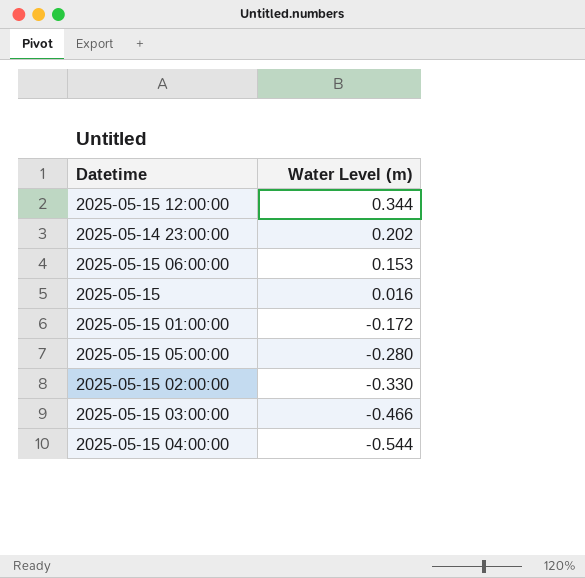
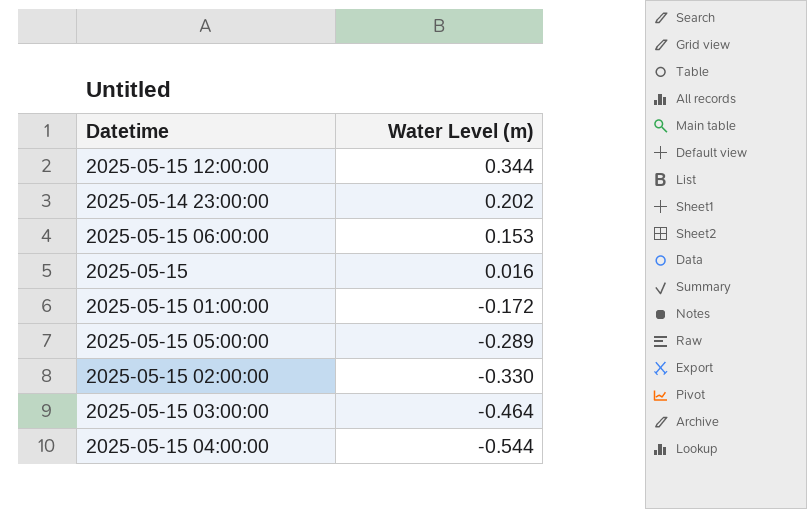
2025-05-15 05:00:00 | Water Level (m): -0.280 -> -0.289
2025-05-15 03:00:00 | Water Level (m): -0.466 -> -0.464

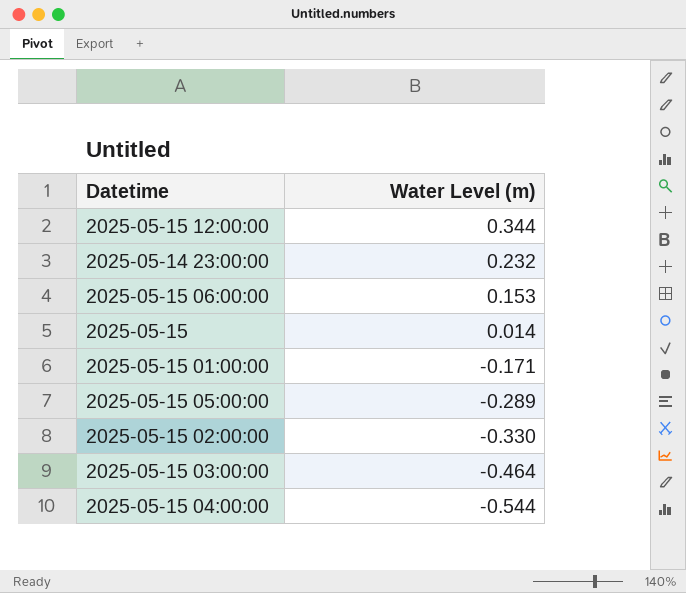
2025-05-14 23:00:00 | Water Level (m): 0.202 -> 0.232
2025-05-15 | Water Level (m): 0.016 -> 0.014
2025-05-15 01:00:00 | Water Level (m): -0.172 -> -0.171

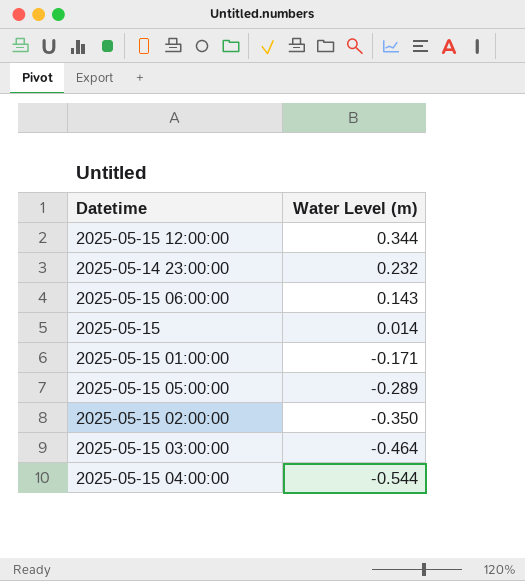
2025-05-15 06:00:00 | Water Level (m): 0.153 -> 0.143
2025-05-15 02:00:00 | Water Level (m): -0.330 -> -0.350

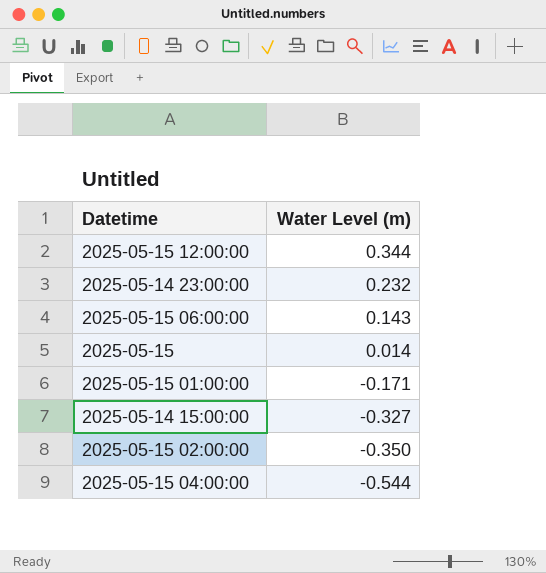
row 2025-05-15 05:00:00: -0.289 -> none
row 2025-05-15 03:00:00: -0.464 -> none
row 2025-05-14 15:00:00: none -> -0.327

